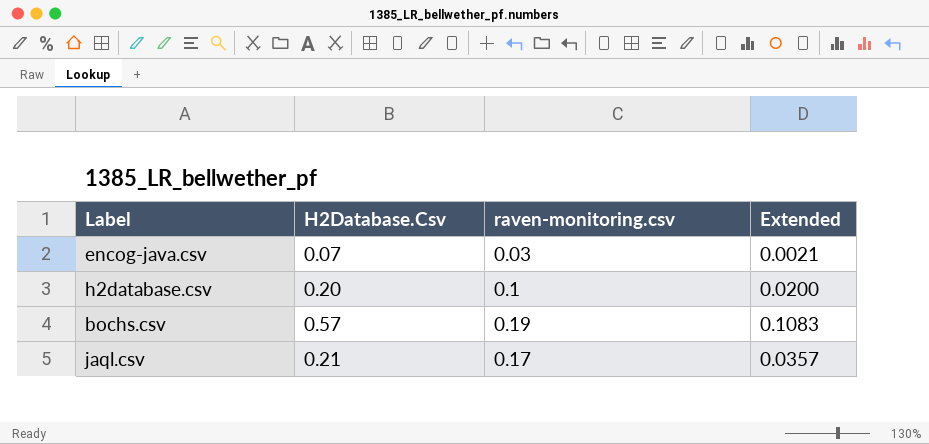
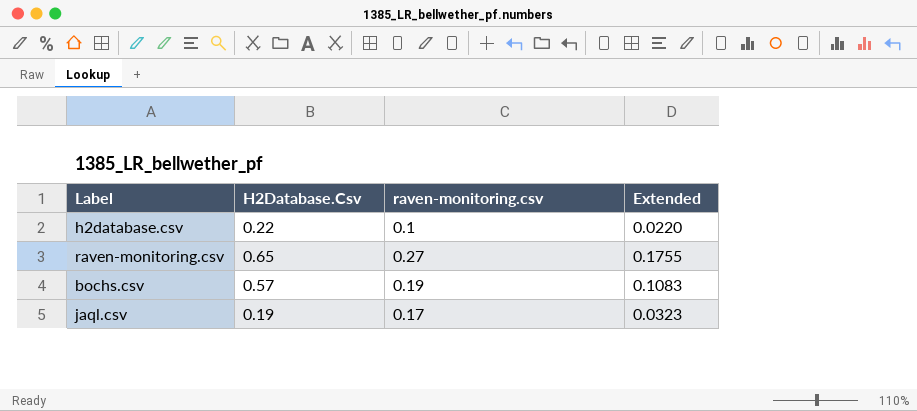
row encog-java.csv: 0.07 | 0.03 | 0.0021 -> none
h2database.csv | H2Database.Csv: 0.20 -> 0.22
h2database.csv | Extended: 0.0200 -> 0.0220
row raven-monitoring.csv: none -> 0.65 | 0.27 | 0.1755
jaql.csv | H2Database.Csv: 0.21 -> 0.19
jaql.csv | Extended: 0.0357 -> 0.0323

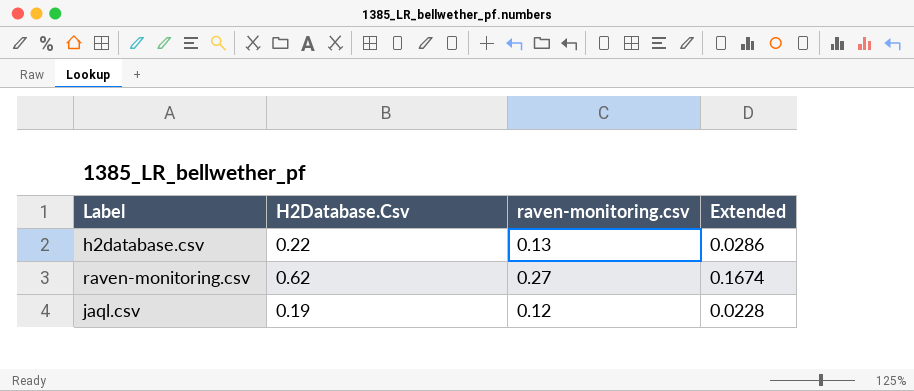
row bochs.csv: 0.57 | 0.19 | 0.1083 -> none
h2database.csv | raven-monitoring.csv: 0.1 -> 0.13
h2database.csv | Extended: 0.0220 -> 0.0286
raven-monitoring.csv | H2Database.Csv: 0.65 -> 0.62
raven-monitoring.csv | Extended: 0.1755 -> 0.1674
jaql.csv | raven-monitoring.csv: 0.17 -> 0.12
jaql.csv | Extended: 0.0323 -> 0.0228

